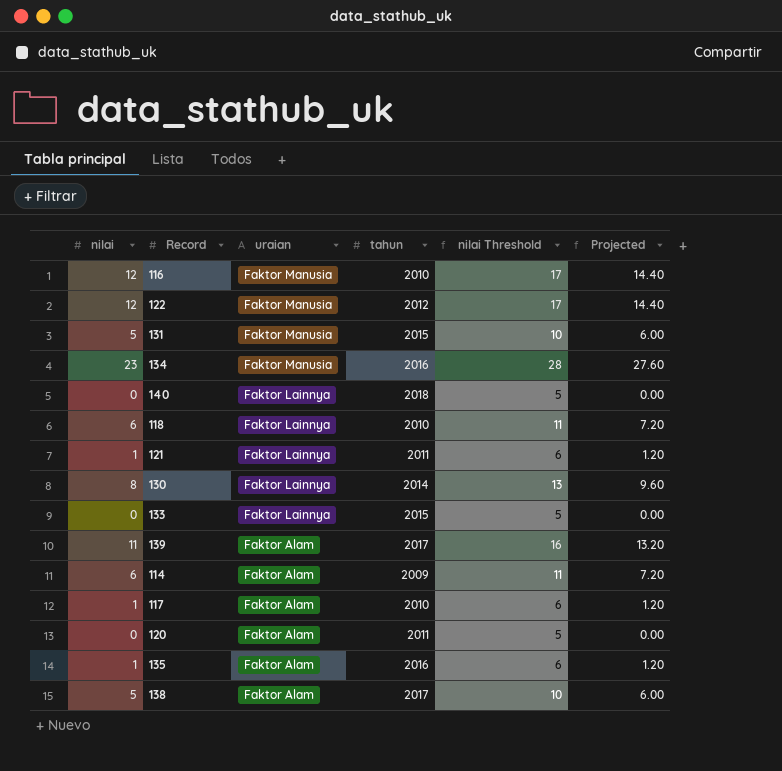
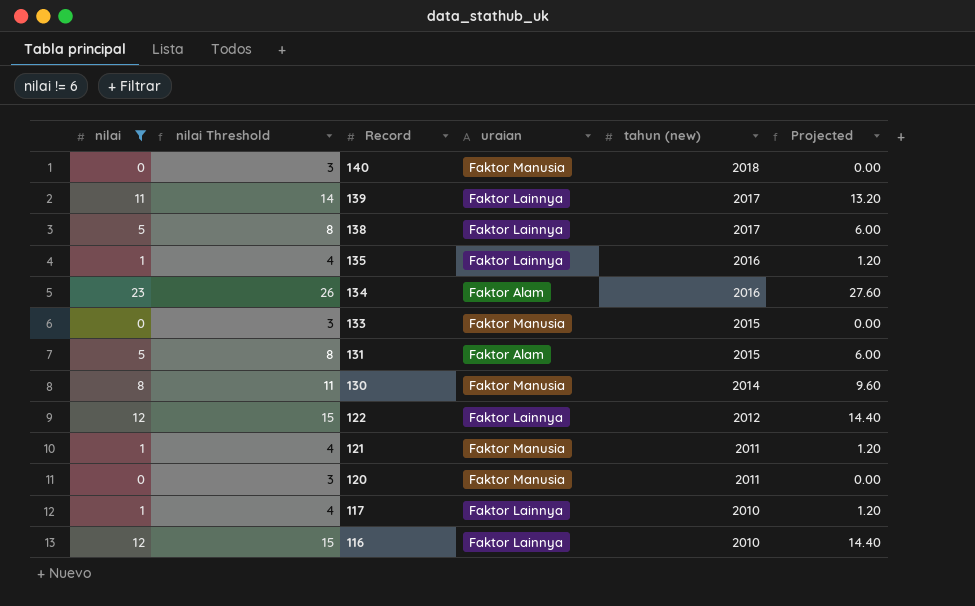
filter: none -> nilai != 6
row order: uraian descending -> Record descending
column nilai Threshold | formula: [nilai] + 5 -> [nilai] + 3
column nilai Threshold | position: 5 -> 2
column name: tahun -> tahun (new)
140 | uraian: Faktor Lainnya -> Faktor Manusia
139 | uraian: Faktor Alam -> Faktor Lainnya
138 | uraian: Faktor Alam -> Faktor Lainnya
135 | uraian: Faktor Alam -> Faktor Lainnya
134 | uraian: Faktor Manusia -> Faktor Alam
133 | uraian: Faktor Lainnya -> Faktor Manusia
131 | uraian: Faktor Manusia -> Faktor Alam
130 | uraian: Faktor Lainnya -> Faktor Manusia
122 | uraian: Faktor Manusia -> Faktor Lainnya
121 | uraian: Faktor Lainnya -> Faktor Manusia
120 | uraian: Faktor Alam -> Faktor Manusia
117 | uraian: Faktor Alam -> Faktor Lainnya
116 | uraian: Faktor Manusia -> Faktor Lainnya

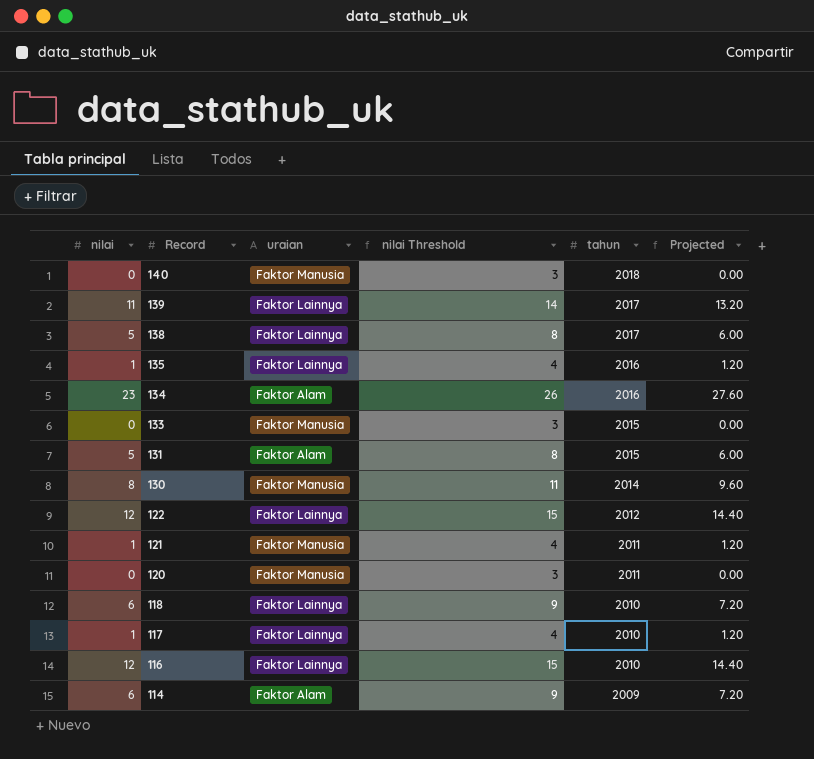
filter: nilai != 6 -> none
column nilai Threshold | position: 2 -> 4
column name: tahun (new) -> tahun

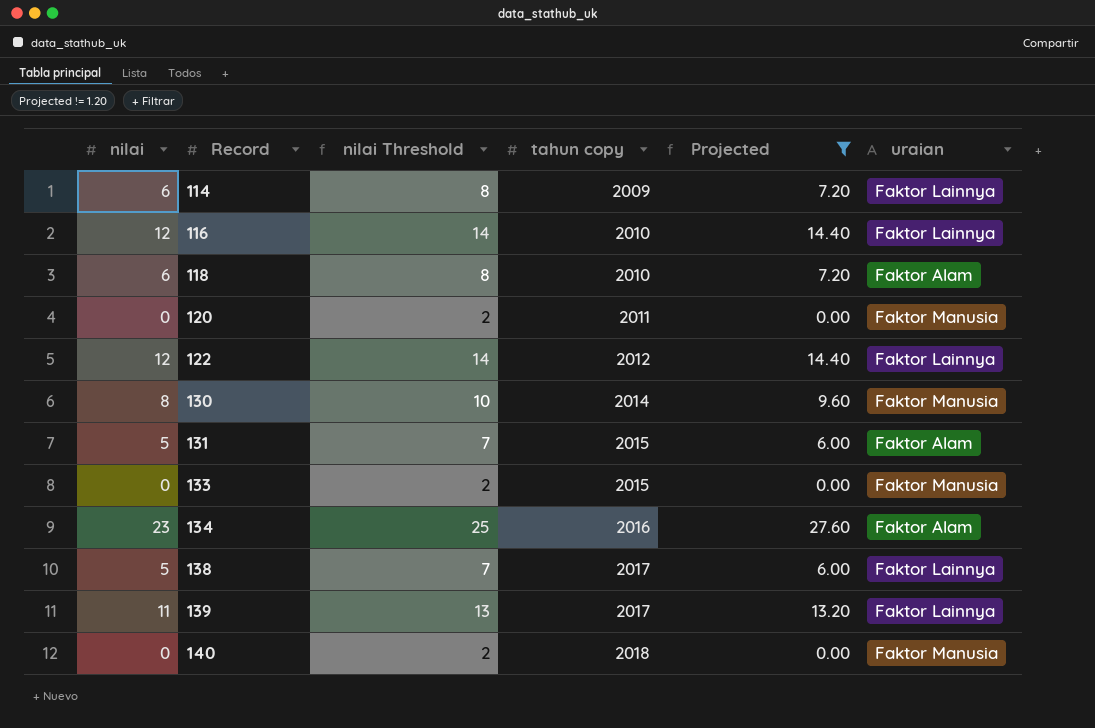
filter: none -> Projected != 1.20
row order: Record descending -> Record ascending
column nilai Threshold | formula: [nilai] + 3 -> [nilai] + 2
column name: tahun -> tahun copy
column uraian | position: 3 -> 6
114 | uraian: Faktor Alam -> Faktor Lainnya
118 | uraian: Faktor Lainnya -> Faktor Alam

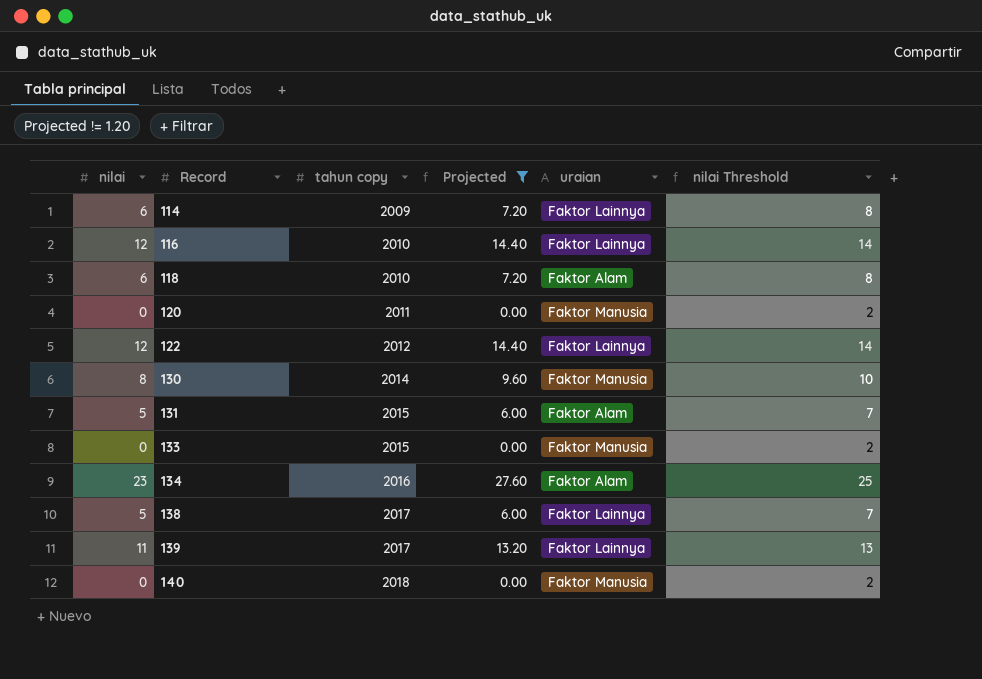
column nilai Threshold | position: 3 -> 6

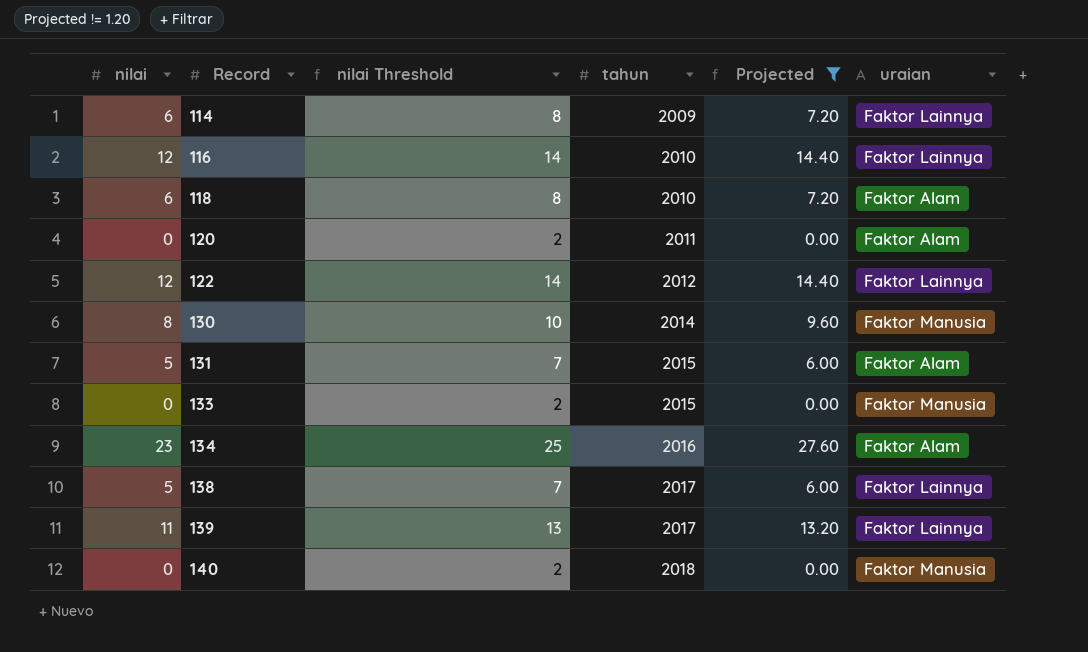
column nilai Threshold | position: 6 -> 3
column name: tahun copy -> tahun
120 | uraian: Faktor Manusia -> Faktor Alam

